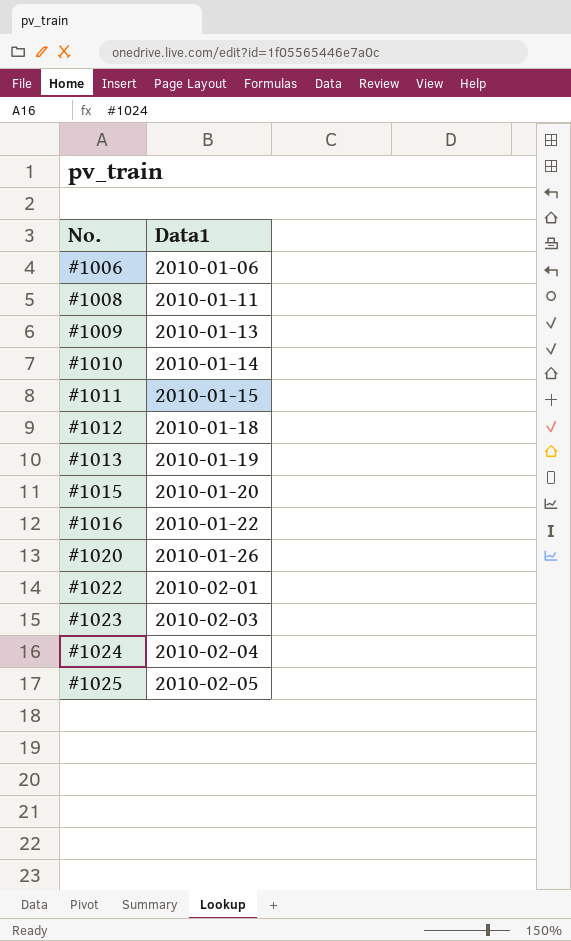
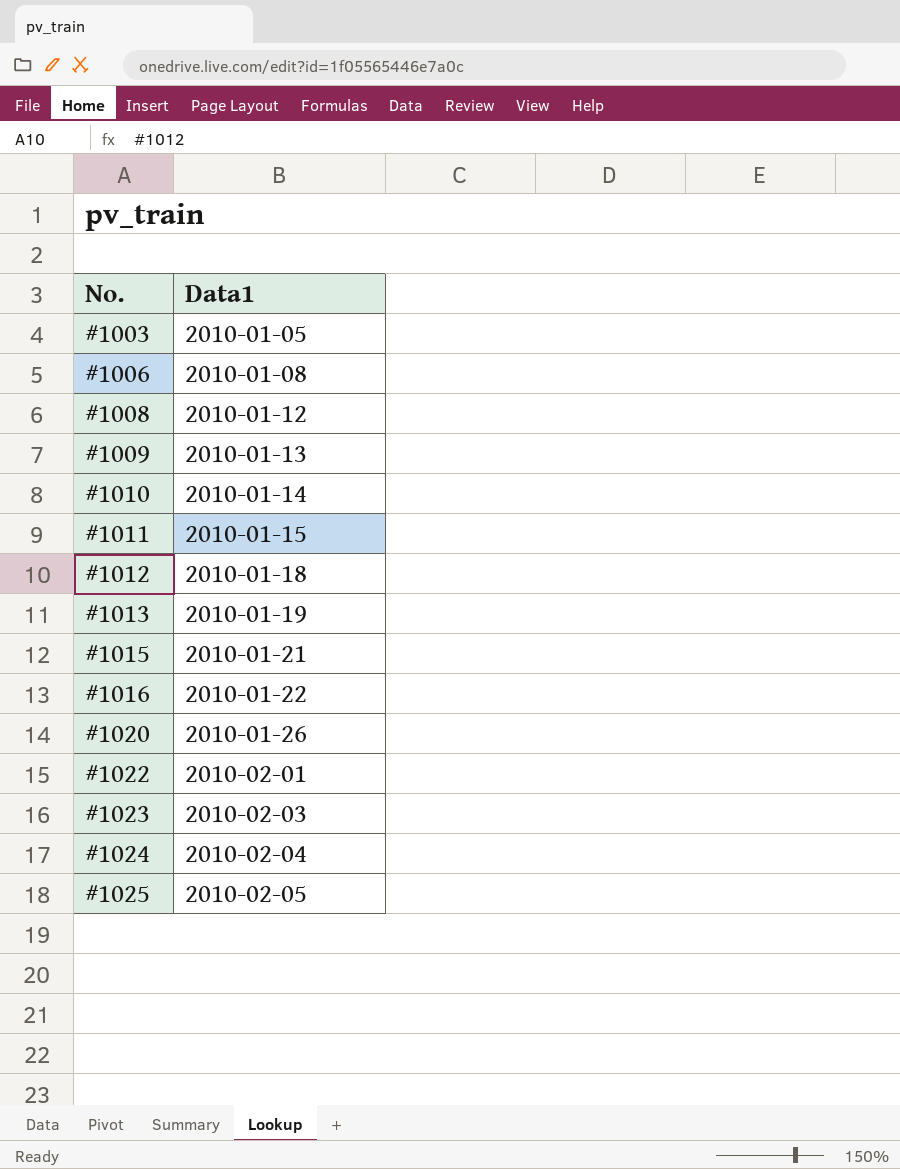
row #1003: none -> 2010-01-05
#1006 | Data1: 2010-01-06 -> 2010-01-08
#1008 | Data1: 2010-01-11 -> 2010-01-12
#1015 | Data1: 2010-01-20 -> 2010-01-21

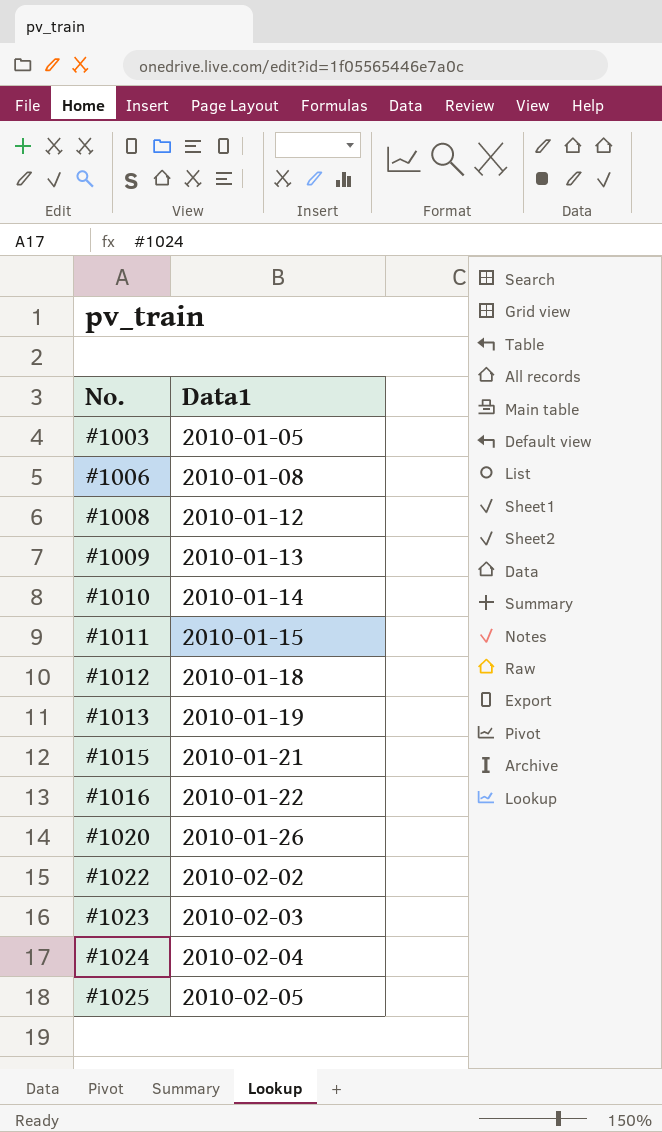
#1022 | Data1: 2010-02-01 -> 2010-02-02

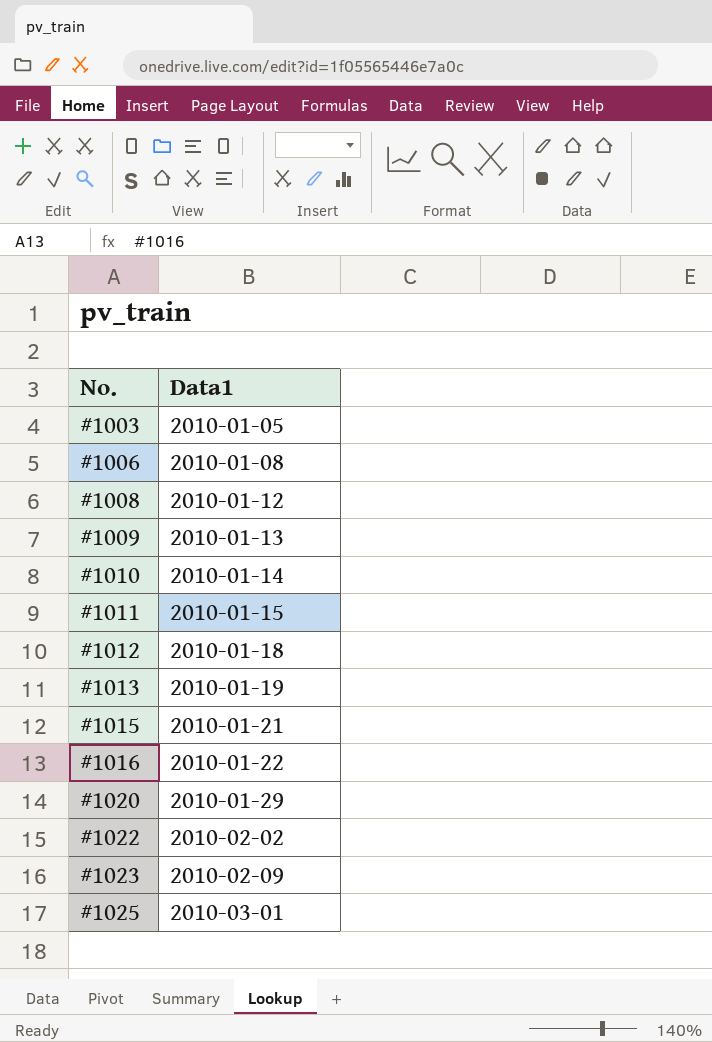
row #1024: 2010-02-04 -> none
#1020 | Data1: 2010-01-26 -> 2010-01-29
#1023 | Data1: 2010-02-03 -> 2010-02-09
#1025 | Data1: 2010-02-05 -> 2010-03-01

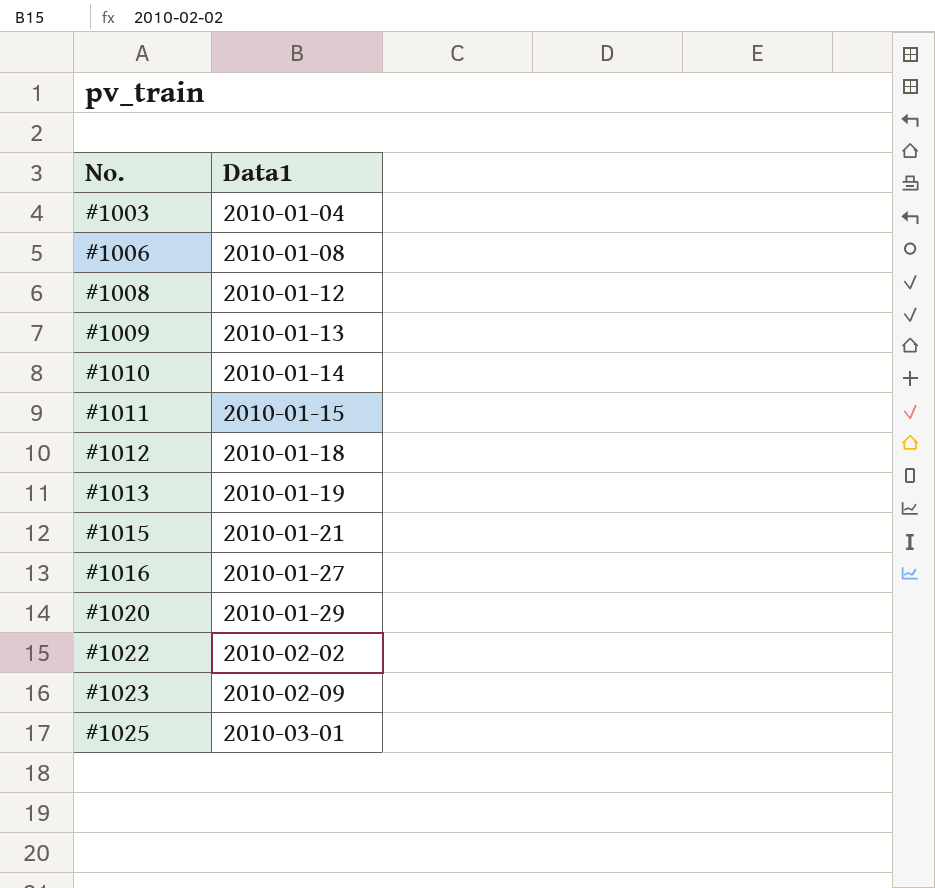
#1003 | Data1: 2010-01-05 -> 2010-01-04
#1016 | Data1: 2010-01-22 -> 2010-01-27

